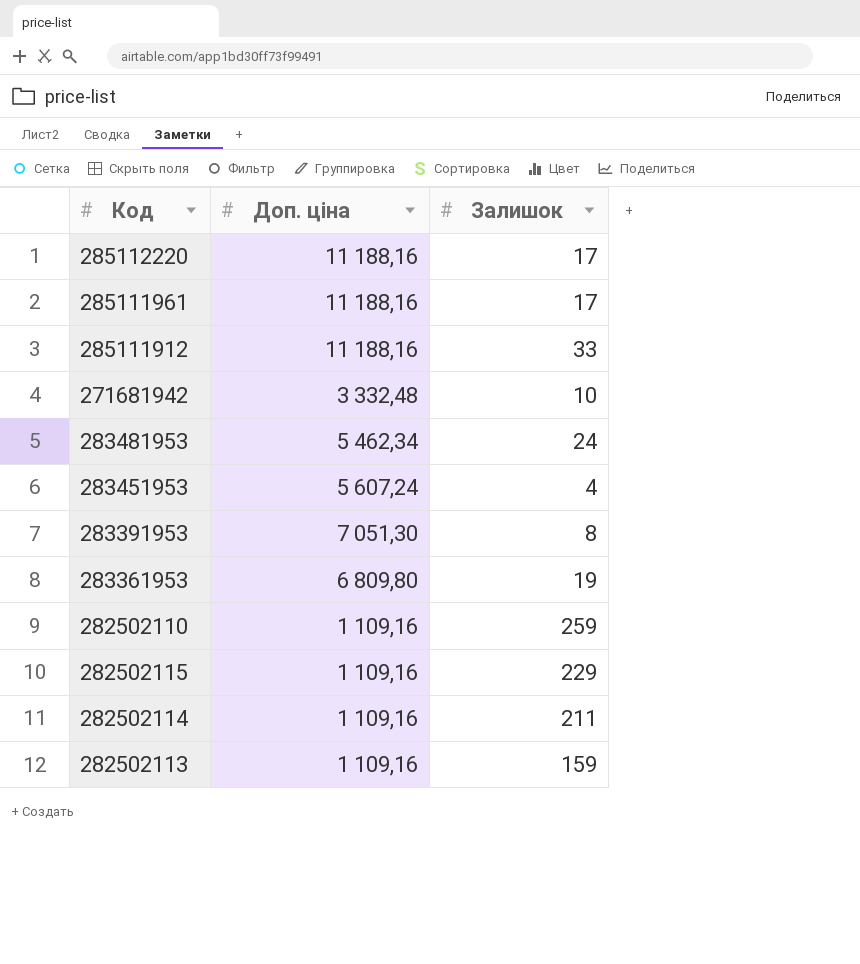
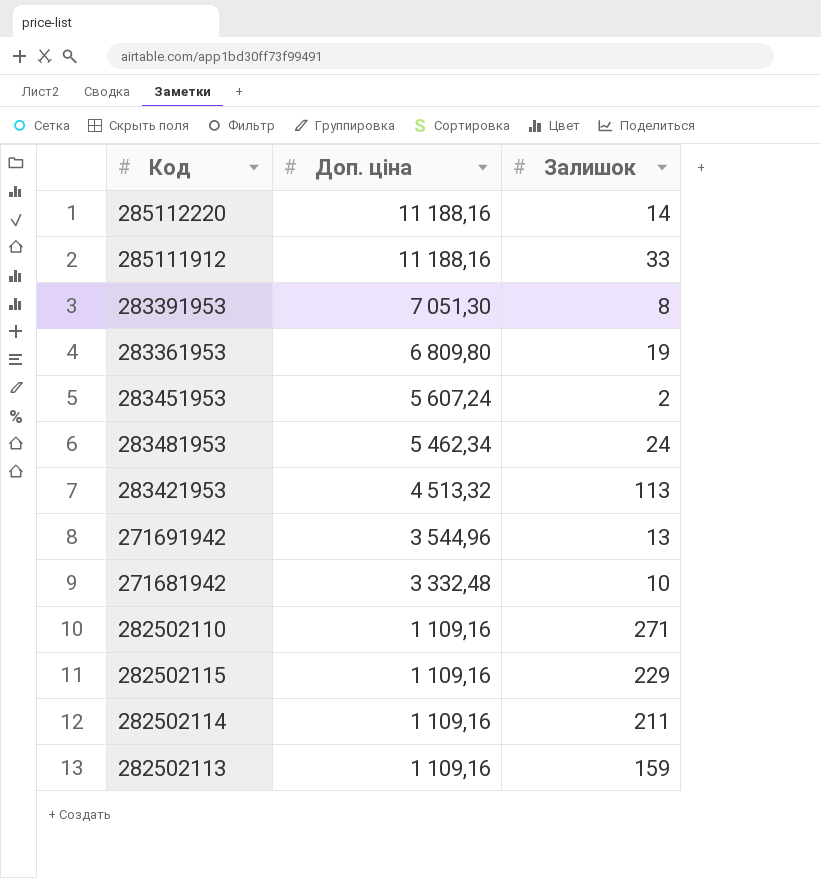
row order: none -> Доп. ціна descending
row 285111961: 11 188,16 | 17 -> none
285112220 | Залишок: 17 -> 14
283451953 | Залишок: 4 -> 2
row 283421953: none -> 4 513,32 | 113
row 271691942: none -> 3 544,96 | 13
282502110 | Залишок: 259 -> 271

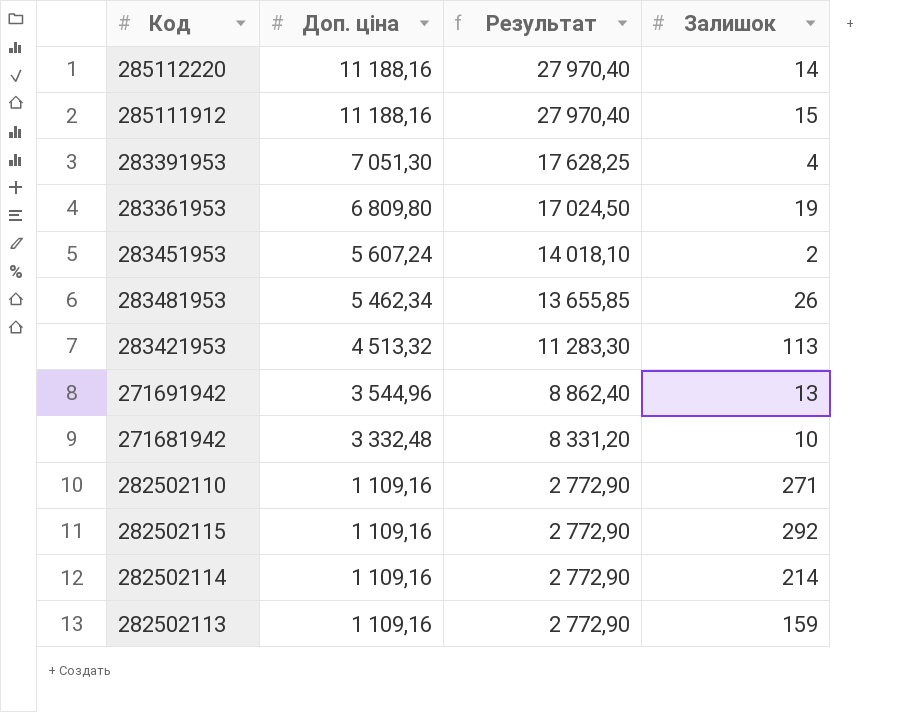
column Результат | formula: none -> [Доп. ціна] * 2,5
285111912 | Залишок: 33 -> 15
283391953 | Залишок: 8 -> 4
283481953 | Залишок: 24 -> 26
282502115 | Залишок: 229 -> 292
282502114 | Залишок: 211 -> 214

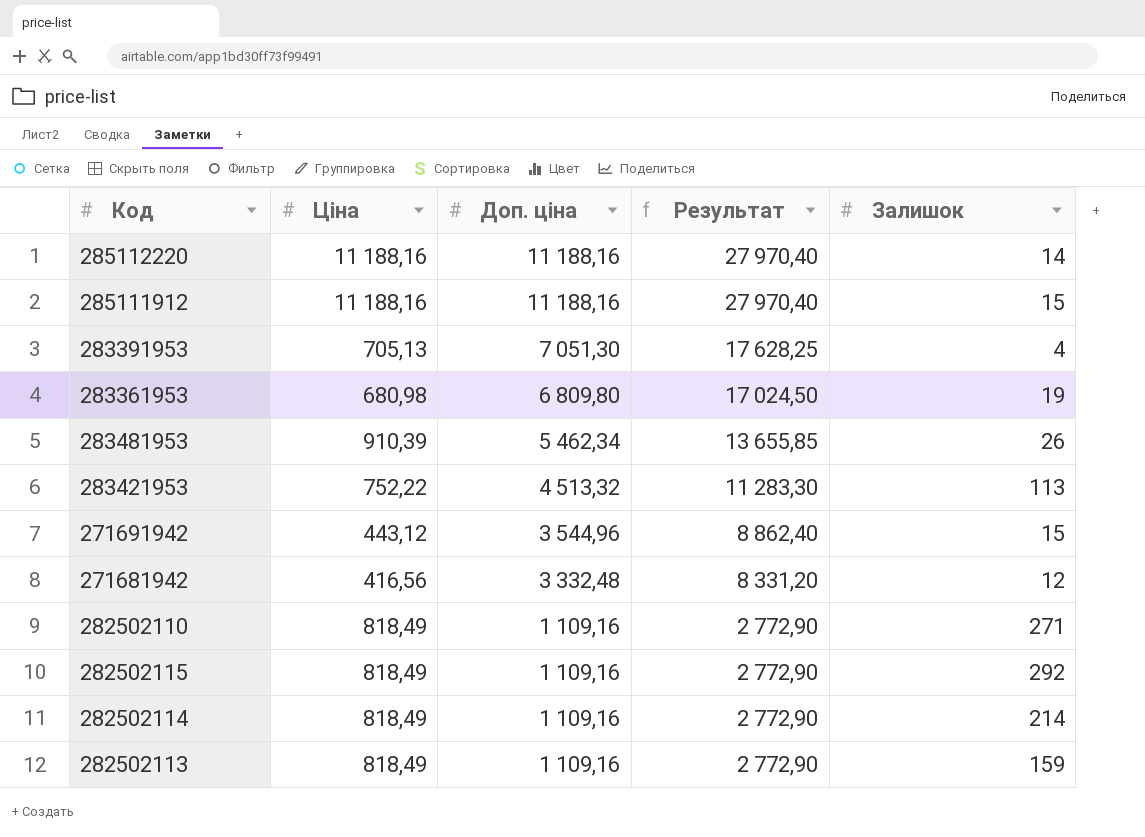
column Ціна | position: none -> 2
row 283451953: 5 607,24 | 14 018,10 | 2 -> none
271691942 | Залишок: 13 -> 15
271681942 | Залишок: 10 -> 12

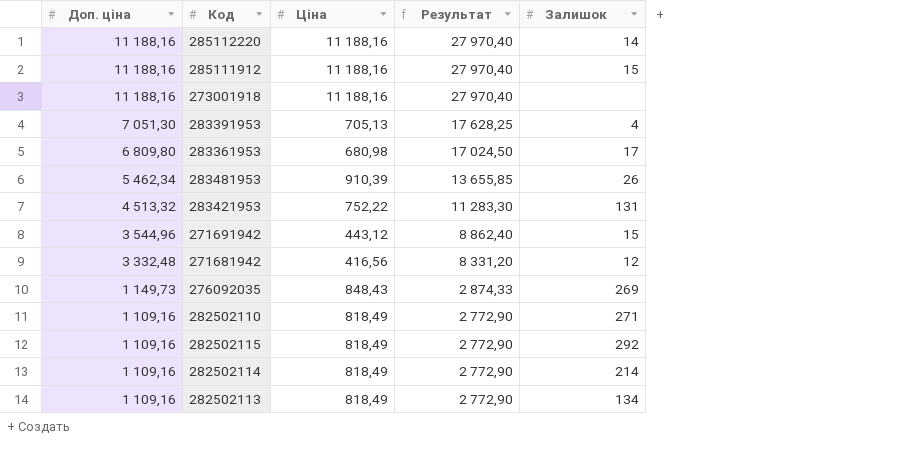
column Доп. ціна | position: 3 -> 1
row 273001918: none -> 11 188,16 | 11 188,16 | 27 970,40 | none
283361953 | Залишок: 19 -> 17
283421953 | Залишок: 113 -> 131
row 276092035: none -> 1 149,73 | 848,43 | 2 874,33 | 269
282502113 | Залишок: 159 -> 134

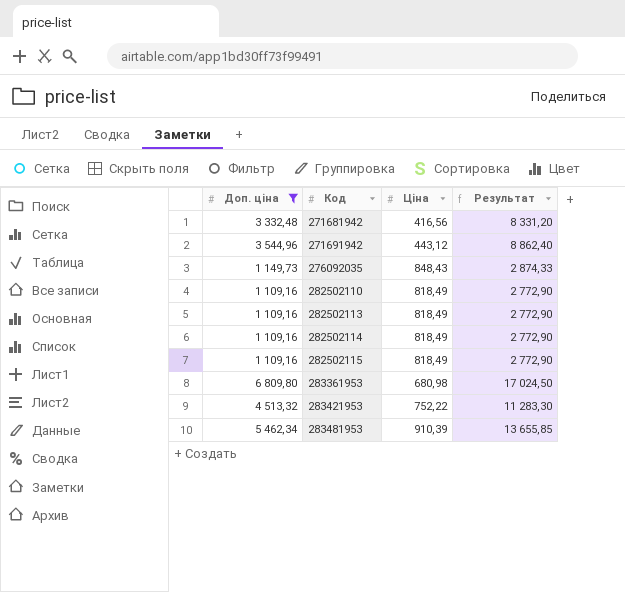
filter: none -> Доп. ціна <= 6 809,80
row order: Доп. ціна descending -> Код ascending
column Залишок | position: 5 -> none

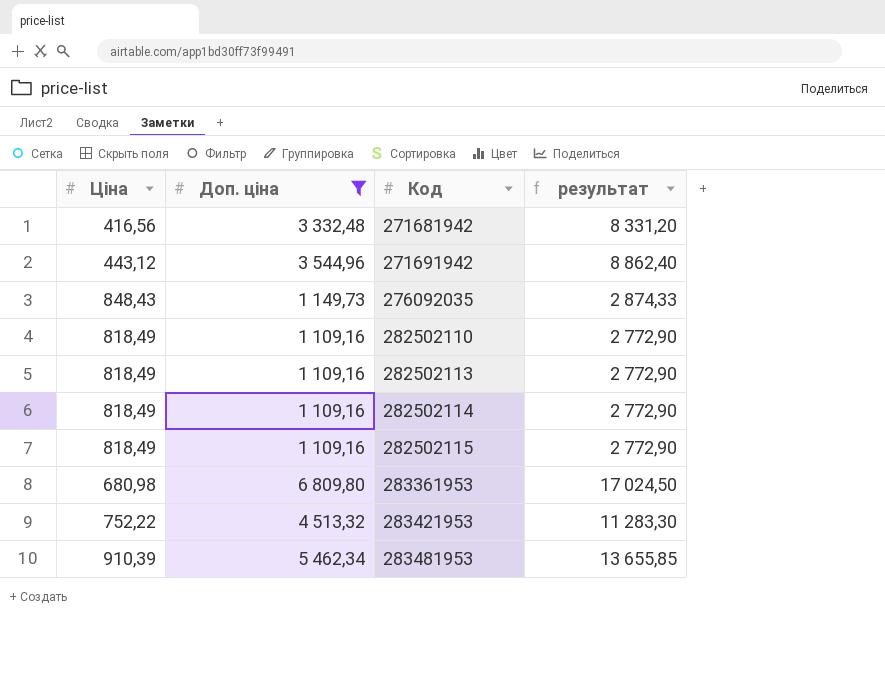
column Ціна | position: 3 -> 1
column name: Результат -> результат

